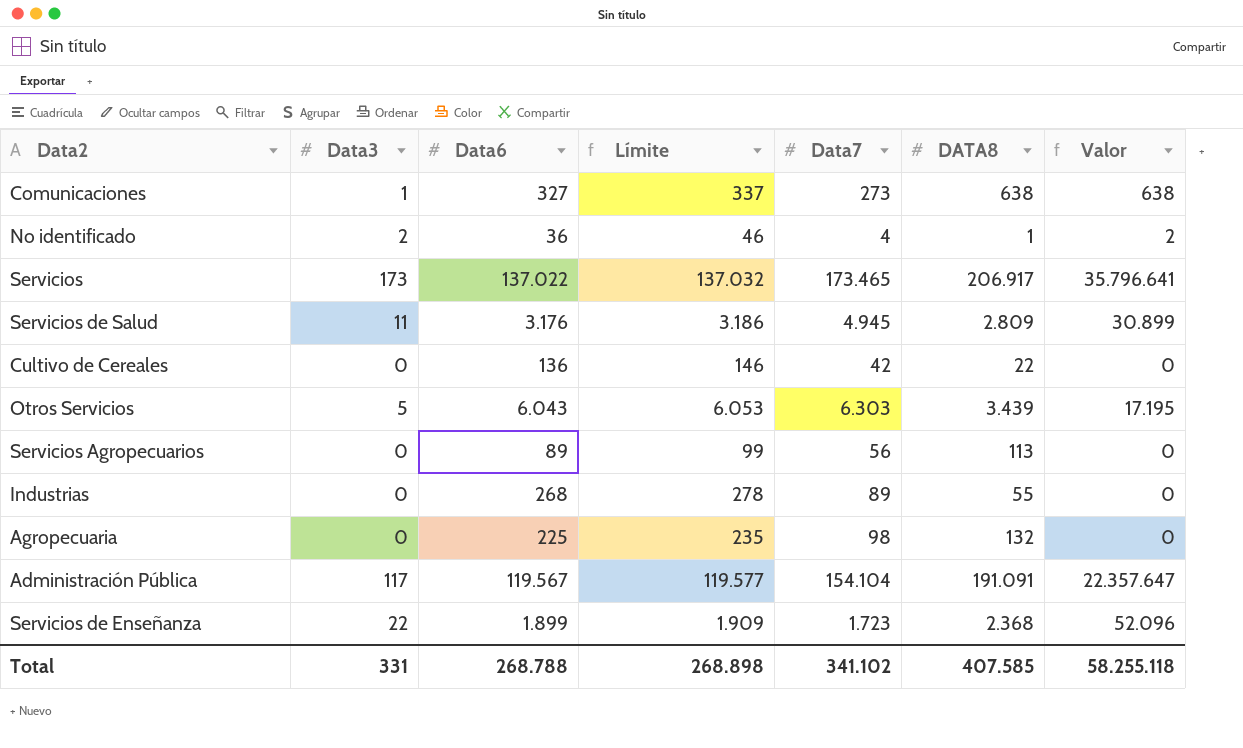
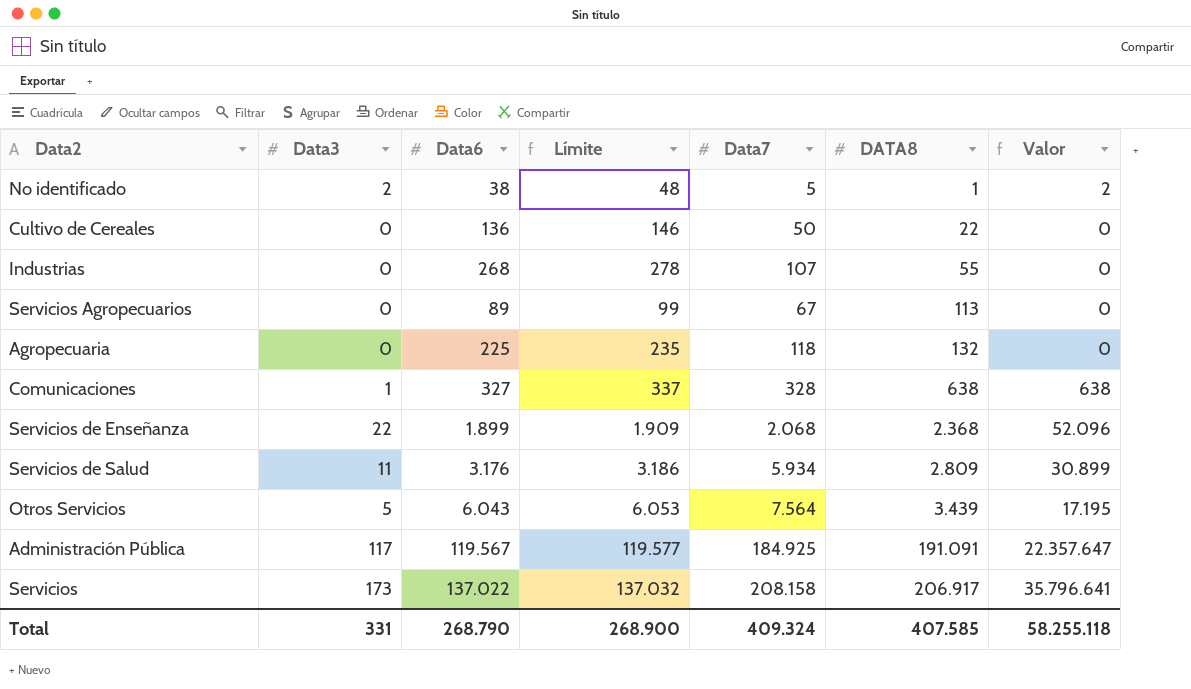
row order: none -> DATA8 ascending
No identificado | Data6: 36 -> 38
No identificado | Límite: 46 -> 48
No identificado | Data7: 4 -> 5
Cultivo de Cereales | Data7: 42 -> 50
Industrias | Data7: 89 -> 107
Servicios Agropecuarios | Data7: 56 -> 67
Agropecuaria | Data7: 98 -> 118
Comunicaciones | Data7: 273 -> 328
Servicios de Enseñanza | Data7: 1.723 -> 2.068
Servicios de Salud | Data7: 4.945 -> 5.934
Otros Servicios | Data7: 6.303 -> 7.564
Administración Pública | Data7: 154.104 -> 184.925
Servicios | Data7: 173.465 -> 208.158
Total | Data6: 268.788 -> 268.790
Total | Límite: 268.898 -> 268.900
Total | Data7: 341.102 -> 409.324

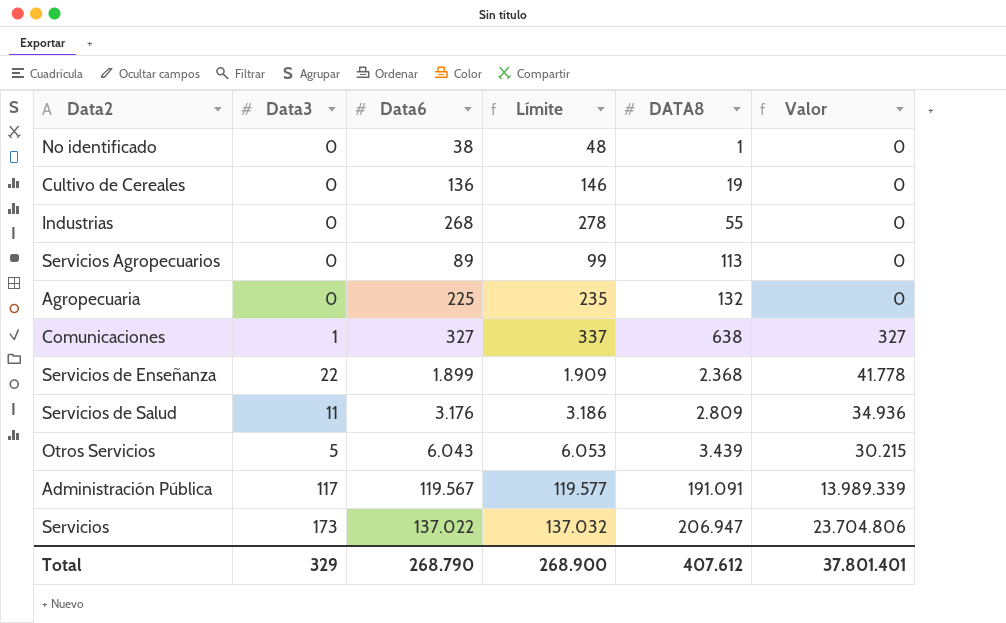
column Data7 | position: 5 -> none
column Valor | formula: [Data3] * [DATA8] -> [Data3] * [Data6]
No identificado | Data3: 2 -> 0
Cultivo de Cereales | DATA8: 22 -> 19
Servicios | DATA8: 206.917 -> 206.947
Total | Data3: 331 -> 329
Total | DATA8: 407.585 -> 407.612
Total | Valor: 58.255.118 -> 37.801.401

